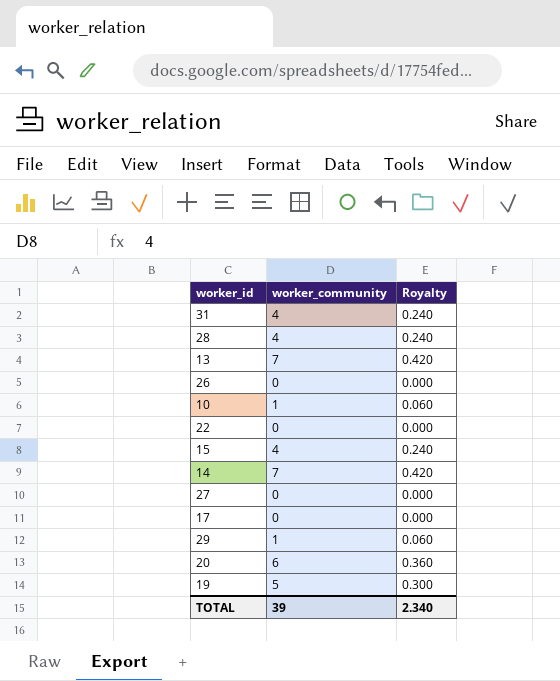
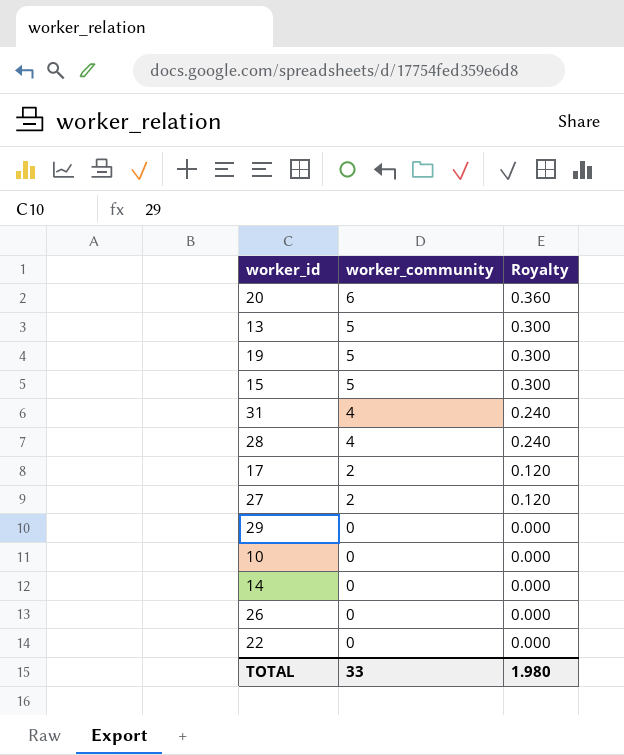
row order: none -> worker_community descending
13 | worker_community: 7 -> 5
13 | Royalty: 0.420 -> 0.300
15 | worker_community: 4 -> 5
15 | Royalty: 0.240 -> 0.300
17 | worker_community: 0 -> 2
17 | Royalty: 0.000 -> 0.120
27 | worker_community: 0 -> 2
27 | Royalty: 0.000 -> 0.120
29 | worker_community: 1 -> 0
29 | Royalty: 0.060 -> 0.000
10 | worker_community: 1 -> 0
10 | Royalty: 0.060 -> 0.000
14 | worker_community: 7 -> 0
14 | Royalty: 0.420 -> 0.000
TOTAL | worker_community: 39 -> 33
TOTAL | Royalty: 2.340 -> 1.980

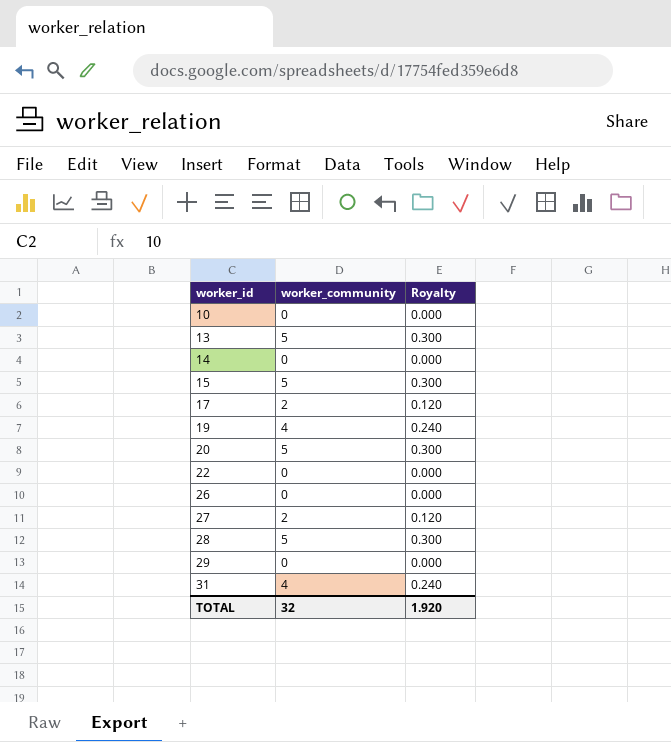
row order: worker_community descending -> worker_id ascending
19 | worker_community: 5 -> 4
19 | Royalty: 0.300 -> 0.240
20 | worker_community: 6 -> 5
20 | Royalty: 0.360 -> 0.300
28 | worker_community: 4 -> 5
28 | Royalty: 0.240 -> 0.300
TOTAL | worker_community: 33 -> 32
TOTAL | Royalty: 1.980 -> 1.920

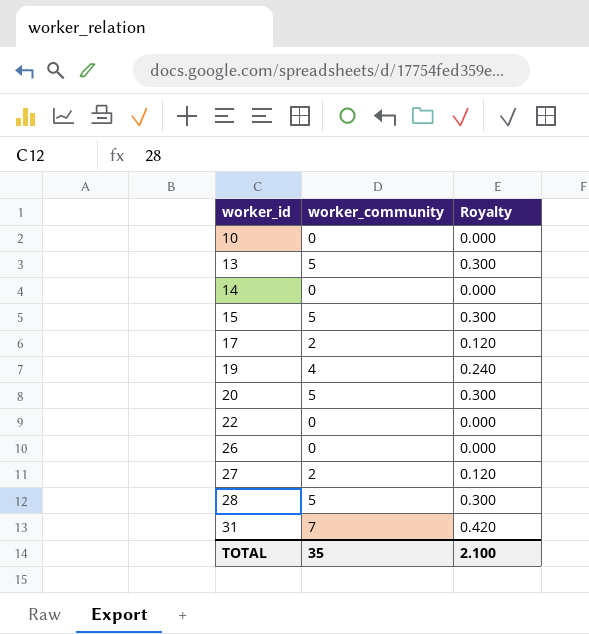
row 29: 0 | 0.000 -> none
31 | worker_community: 4 -> 7
31 | Royalty: 0.240 -> 0.420
TOTAL | worker_community: 32 -> 35
TOTAL | Royalty: 1.920 -> 2.100

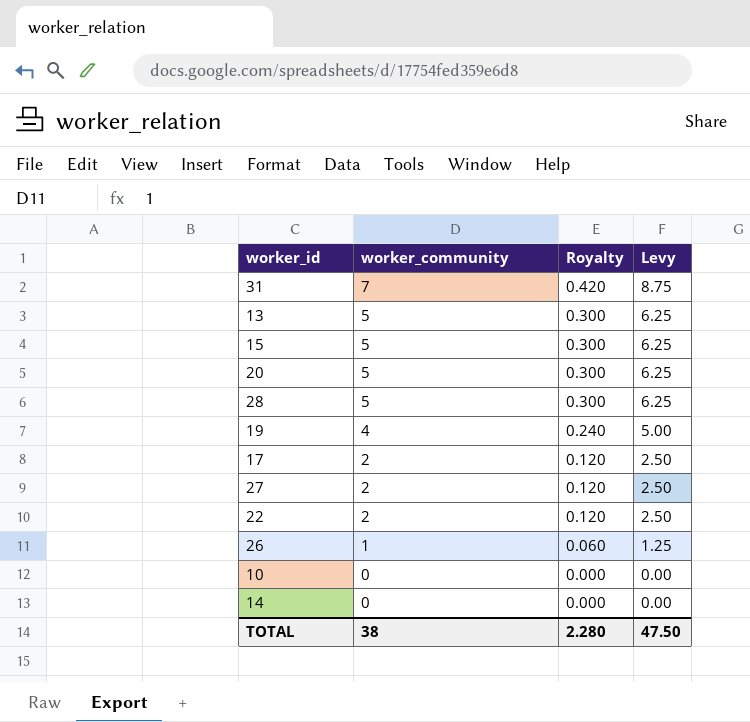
row order: worker_id ascending -> worker_community descending
column Levy | formula: none -> [worker_community] * 1.25
22 | worker_community: 0 -> 2
22 | Royalty: 0.000 -> 0.120
26 | worker_community: 0 -> 1
26 | Royalty: 0.000 -> 0.060
TOTAL | worker_community: 35 -> 38
TOTAL | Royalty: 2.100 -> 2.280

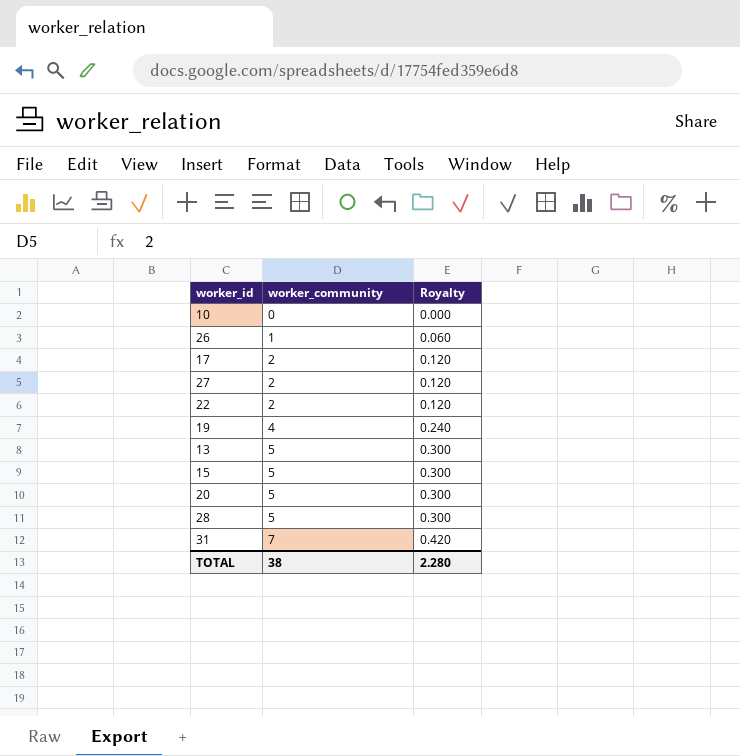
row order: worker_community descending -> worker_community ascending
column Levy | formula: [worker_community] * 1.25 -> none
row 14: 0 | 0.000 | 0.00 -> none

